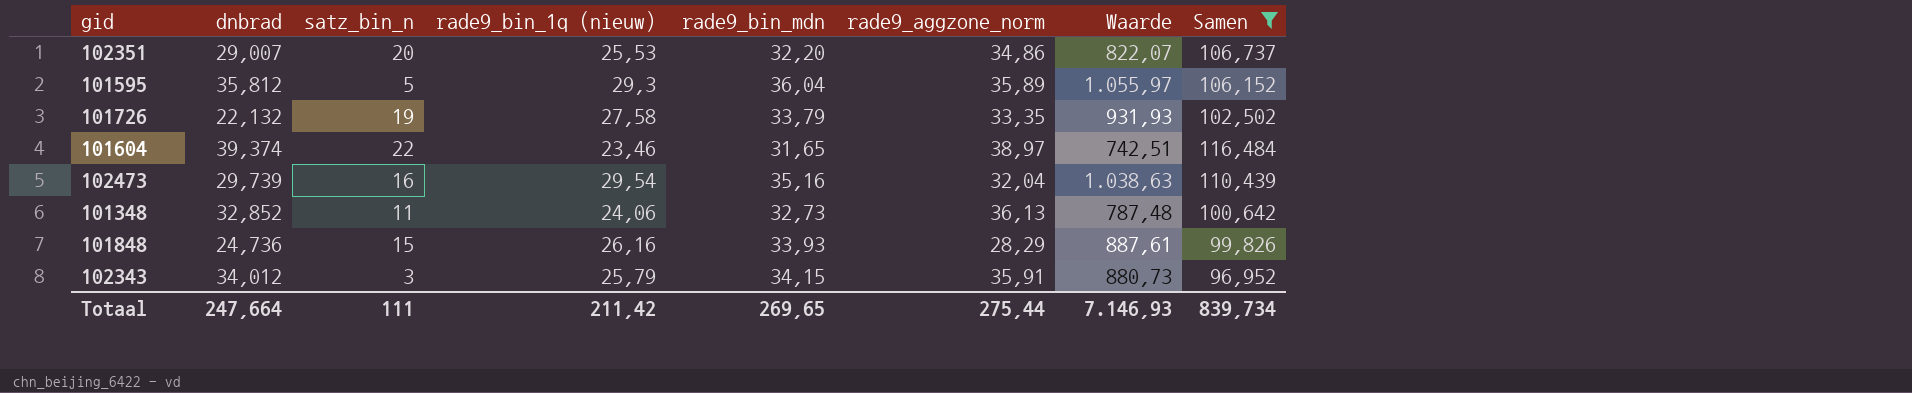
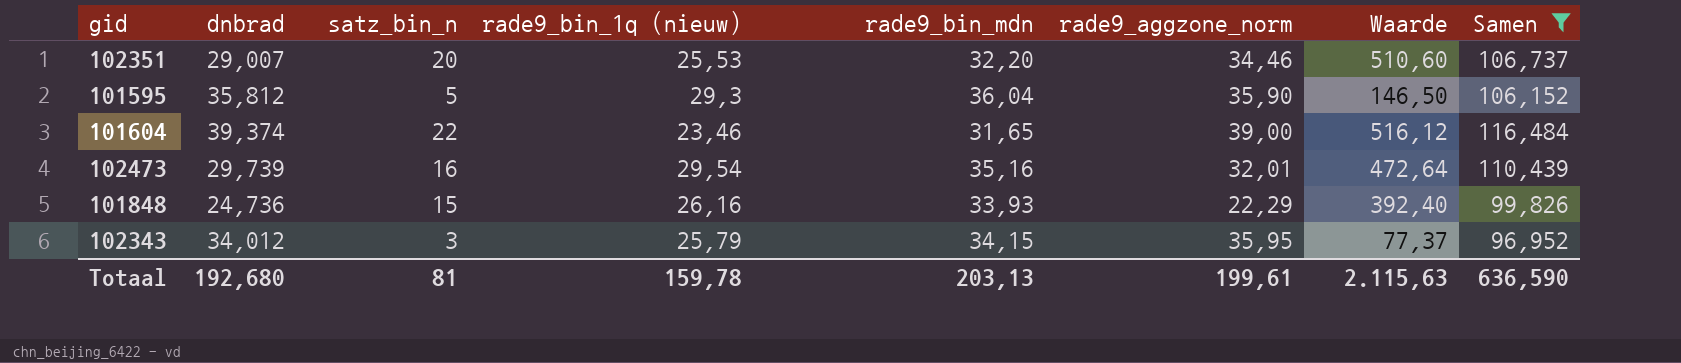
column Waarde | formula: [rade9_bin_1q (nieuw)] * [rade9_bin_mdn] -> [satz_bin_n] * [rade9_bin_1q (nieuw)]
row 101726: 22,132 | 19 | 27,58 | 33,79 | 33,35 | 931,93 | 102,502 -> none
row 101348: 32,852 | 11 | 24,06 | 32,73 | 36,13 | 787,48 | 100,642 -> none
102351 | rade9_aggzone_norm: 34,86 -> 34,46
101595 | rade9_aggzone_norm: 35,89 -> 35,90
101604 | rade9_aggzone_norm: 38,97 -> 39,00
102473 | rade9_aggzone_norm: 32,04 -> 32,01
101848 | rade9_aggzone_norm: 28,29 -> 22,29
102343 | rade9_aggzone_norm: 35,91 -> 35,95
Totaal | dnbrad: 247,664 -> 192,680
Totaal | satz_bin_n: 111 -> 81
Totaal | rade9_bin_1q (nieuw): 211,42 -> 159,78
Totaal | rade9_bin_mdn: 269,65 -> 203,13
Totaal | rade9_aggzone_norm: 275,44 -> 199,61
Totaal | Waarde: 7.146,93 -> 2.115,63
Totaal | Samen: 839,734 -> 636,590

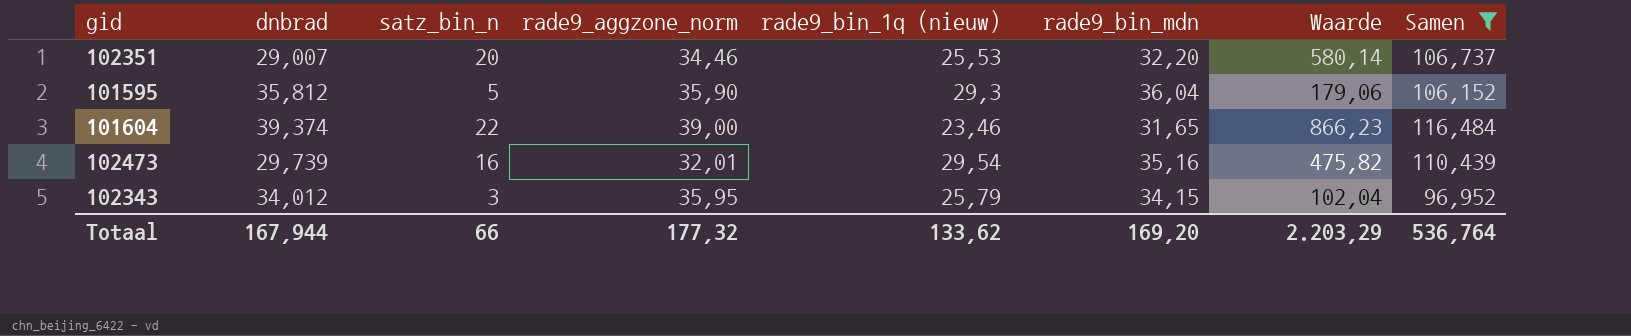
column rade9_aggzone_norm | position: 6 -> 4
column Waarde | formula: [satz_bin_n] * [rade9_bin_1q (nieuw)] -> [dnbrad] * [satz_bin_n]
row 101848: 24,736 | 15 | 26,16 | 33,93 | 22,29 | 392,40 | 99,826 -> none
Totaal | dnbrad: 192,680 -> 167,944
Totaal | satz_bin_n: 81 -> 66
Totaal | rade9_aggzone_norm: 199,61 -> 177,32
Totaal | rade9_bin_1q (nieuw): 159,78 -> 133,62
Totaal | rade9_bin_mdn: 203,13 -> 169,20
Totaal | Waarde: 2.115,63 -> 2.203,29
Totaal | Samen: 636,590 -> 536,764

